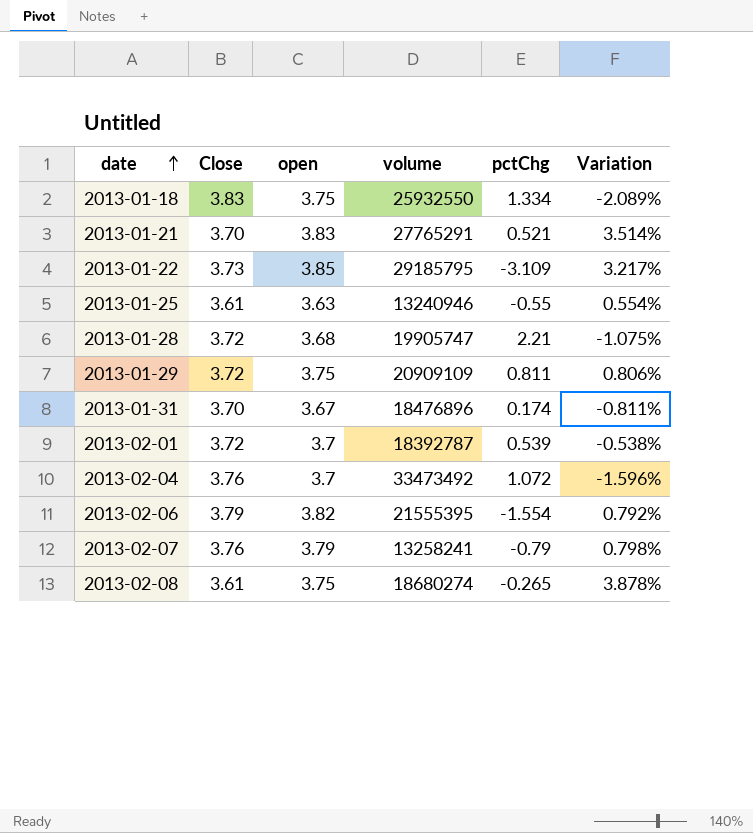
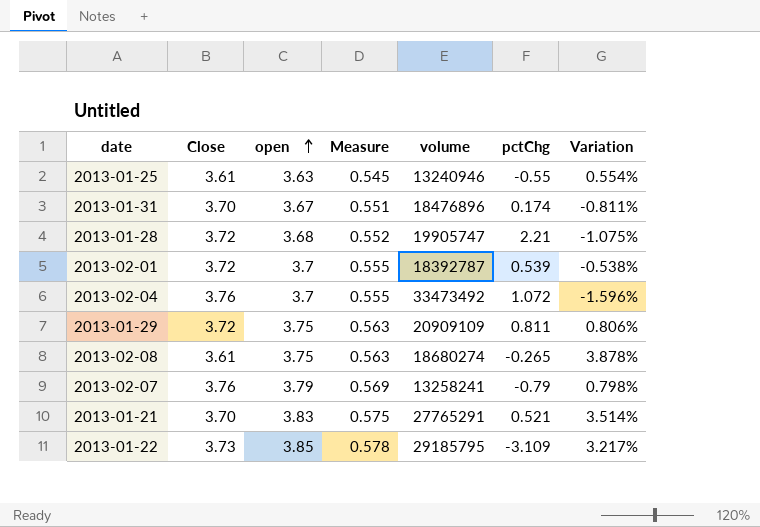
row order: date ascending -> open ascending
column Measure | formula: none -> [open] * 0.15
row 2013-01-18: 3.83 | 3.75 | 25932550 | 1.334 | -2.089% -> none
row 2013-02-06: 3.79 | 3.82 | 21555395 | -1.554 | 0.792% -> none

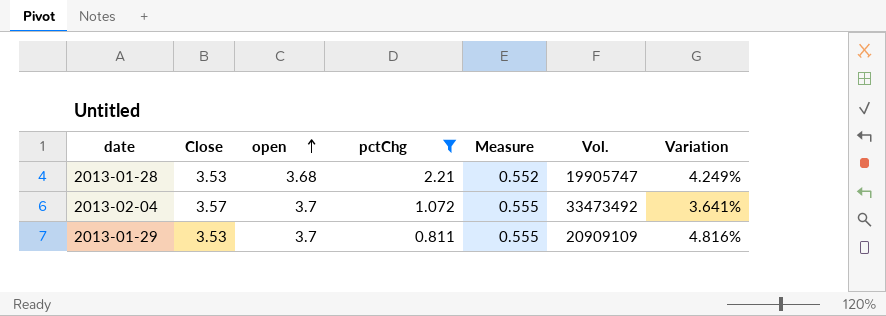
filter: none -> pctChg >= 0.811
column pctChg | position: 6 -> 4
column name: volume -> Vol.
2013-01-28 | Close: 3.72 -> 3.53
2013-01-28 | Variation: -1.075% -> 4.249%
2013-02-04 | Close: 3.76 -> 3.57
2013-02-04 | Variation: -1.596% -> 3.641%
2013-01-29 | Close: 3.72 -> 3.53
2013-01-29 | open: 3.75 -> 3.7
2013-01-29 | Measure: 0.563 -> 0.555
2013-01-29 | Variation: 0.806% -> 4.816%

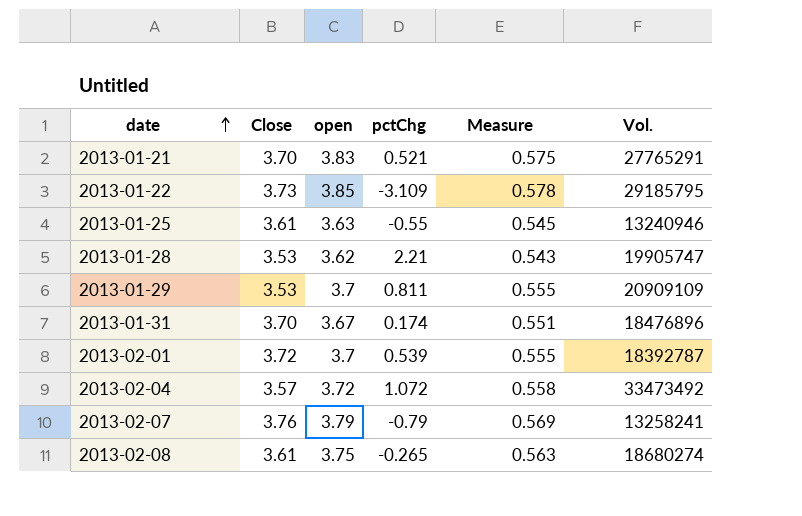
filter: pctChg >= 0.811 -> none
row order: open ascending -> date ascending
column Variation | formula: ([open] - [Close]) / [Close] -> none
2013-01-28 | open: 3.68 -> 3.62
2013-01-28 | Measure: 0.552 -> 0.543
2013-02-04 | open: 3.7 -> 3.72
2013-02-04 | Measure: 0.555 -> 0.558

